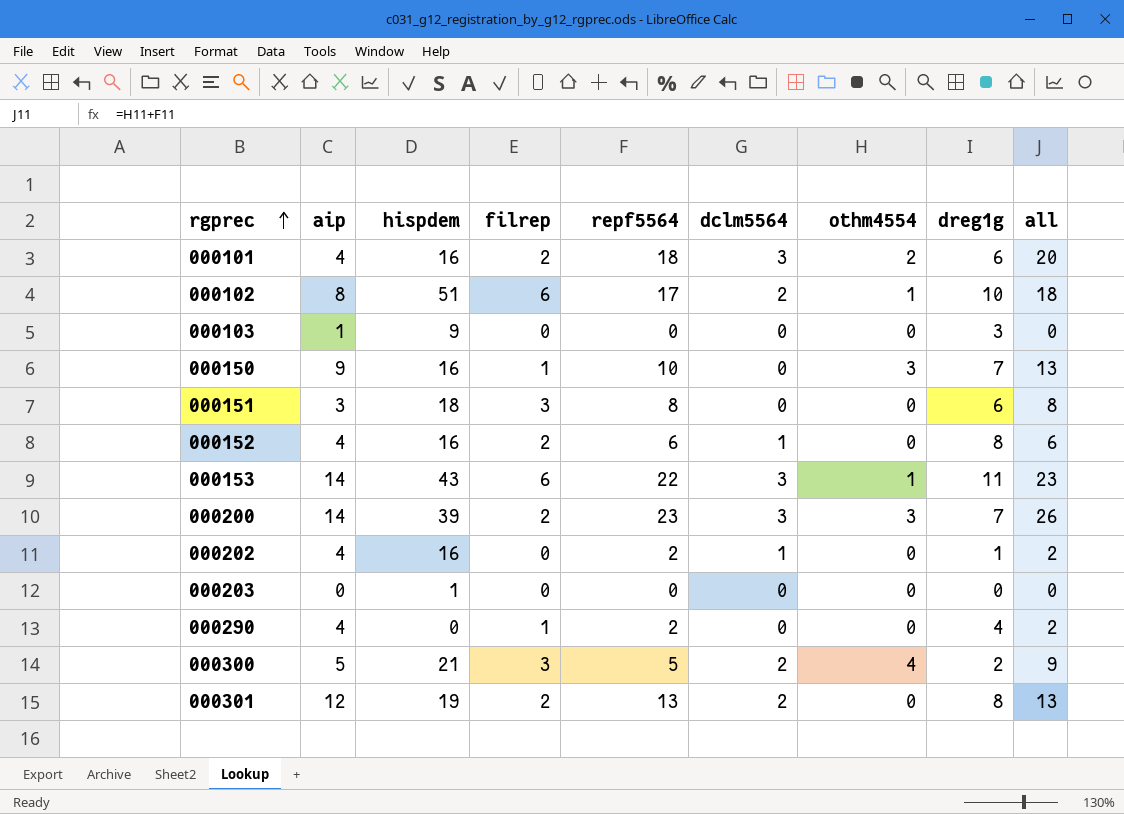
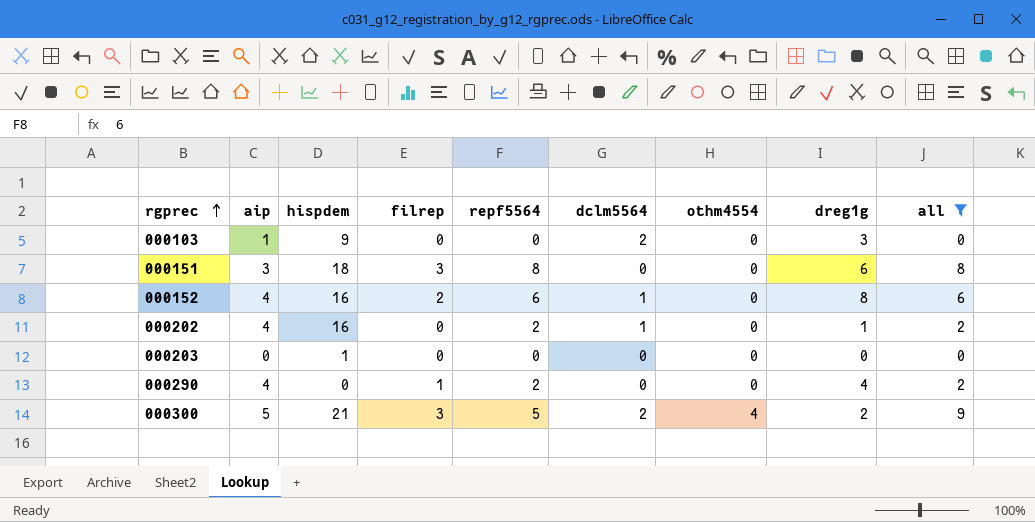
filter: none -> all <= 9
000103 | dclm5564: 0 -> 2

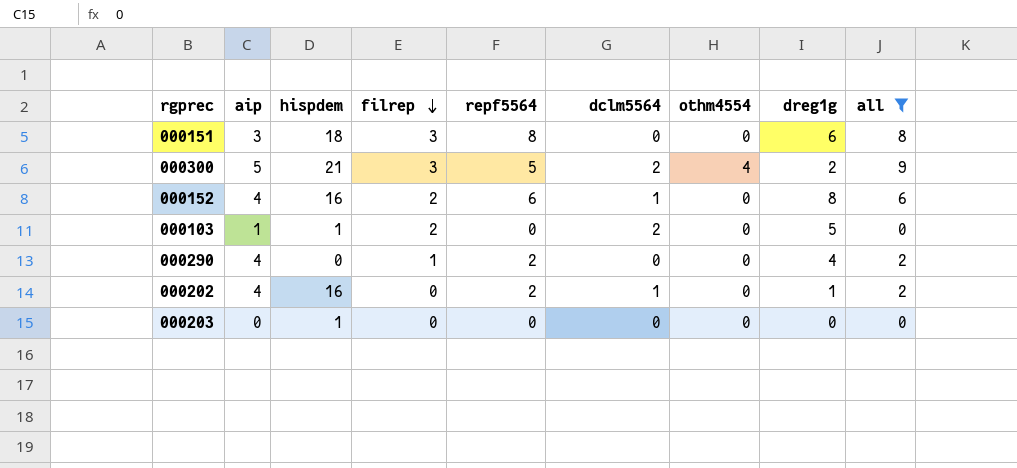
row order: rgprec ascending -> filrep descending
000103 | hispdem: 9 -> 1
000103 | filrep: 0 -> 2
000103 | dreg1g: 3 -> 5

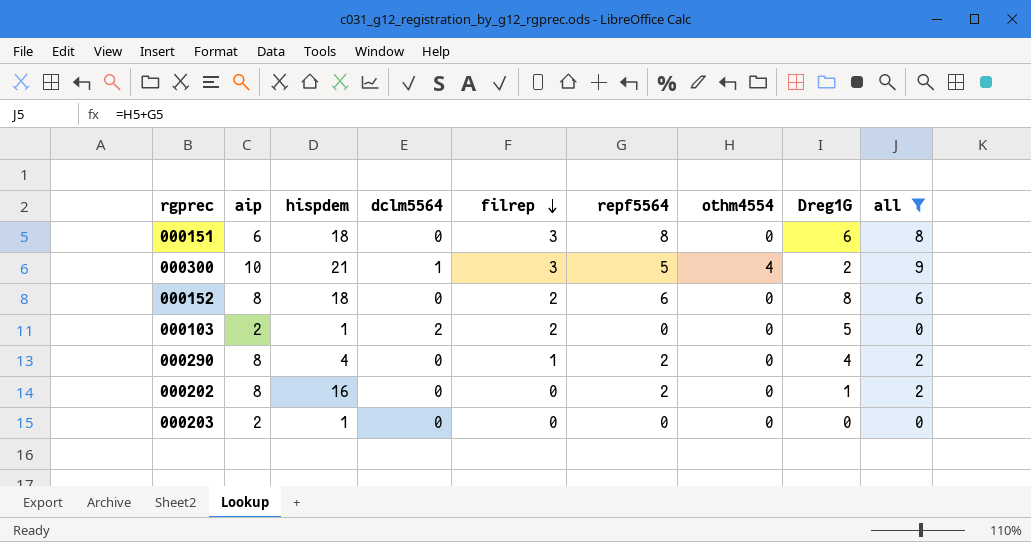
column dclm5564 | position: 6 -> 4
column name: dreg1g -> Dreg1G
000151 | aip: 3 -> 6
000300 | aip: 5 -> 10
000300 | dclm5564: 2 -> 1
000152 | aip: 4 -> 8
000152 | hispdem: 16 -> 18
000152 | dclm5564: 1 -> 0
000103 | aip: 1 -> 2
000290 | aip: 4 -> 8
000290 | hispdem: 0 -> 4
000202 | aip: 4 -> 8
000202 | dclm5564: 1 -> 0
000203 | aip: 0 -> 2

